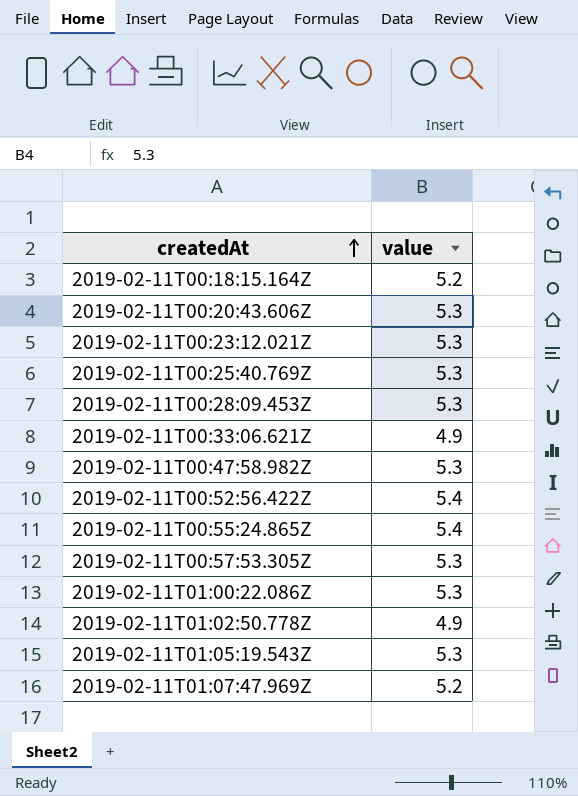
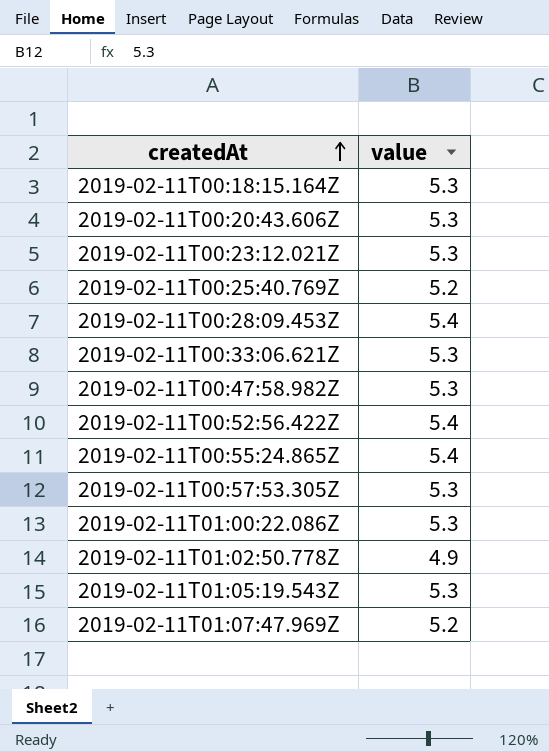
2019-02-11T00:18:15.164Z | value: 5.2 -> 5.3
2019-02-11T00:25:40.769Z | value: 5.3 -> 5.2
2019-02-11T00:28:09.453Z | value: 5.3 -> 5.4
2019-02-11T00:33:06.621Z | value: 4.9 -> 5.3

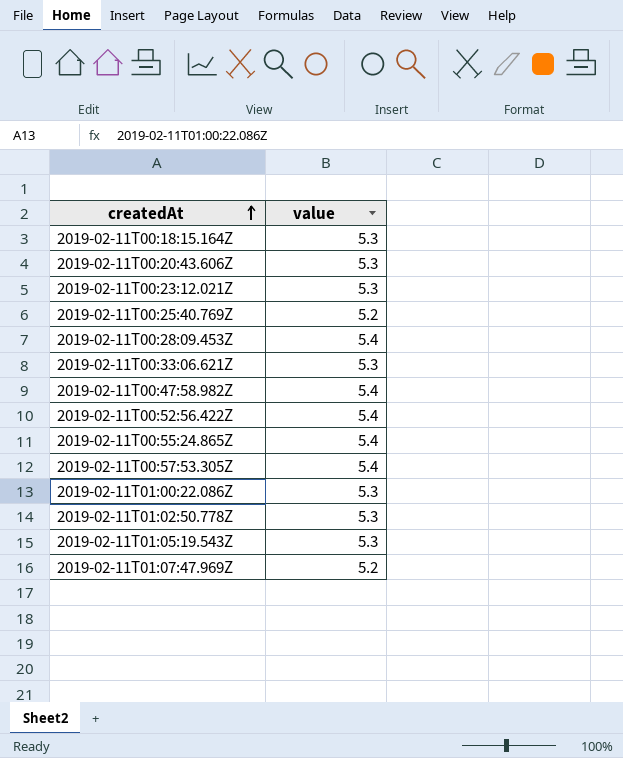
2019-02-11T00:47:58.982Z | value: 5.3 -> 5.4
2019-02-11T00:57:53.305Z | value: 5.3 -> 5.4
2019-02-11T01:02:50.778Z | value: 4.9 -> 5.3

